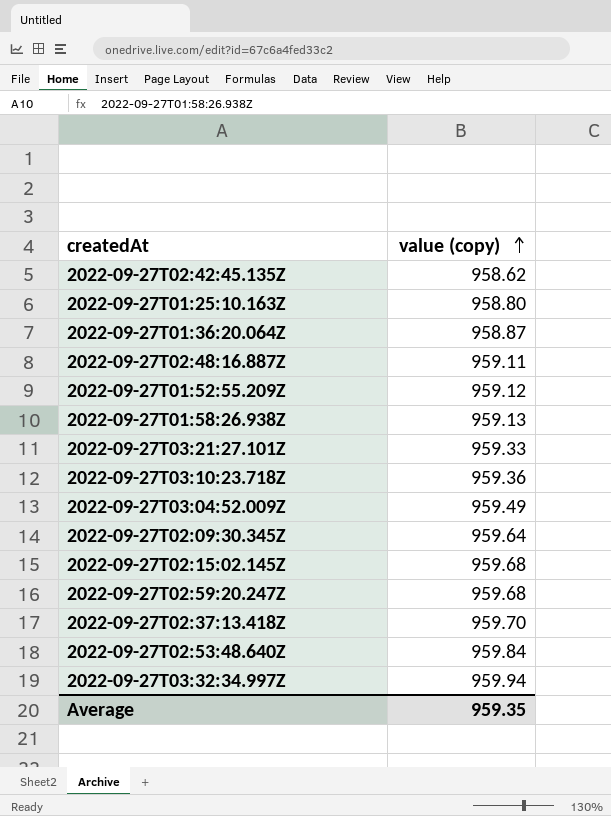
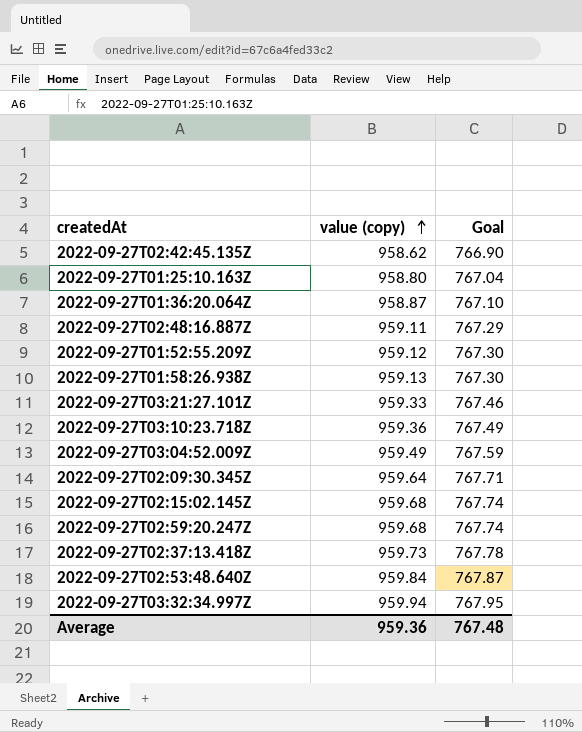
column Goal | formula: none -> [value (copy)] * 0.8
2022-09-27T02:37:13.418Z | value (copy): 959.70 -> 959.73
Average | value (copy): 959.35 -> 959.36

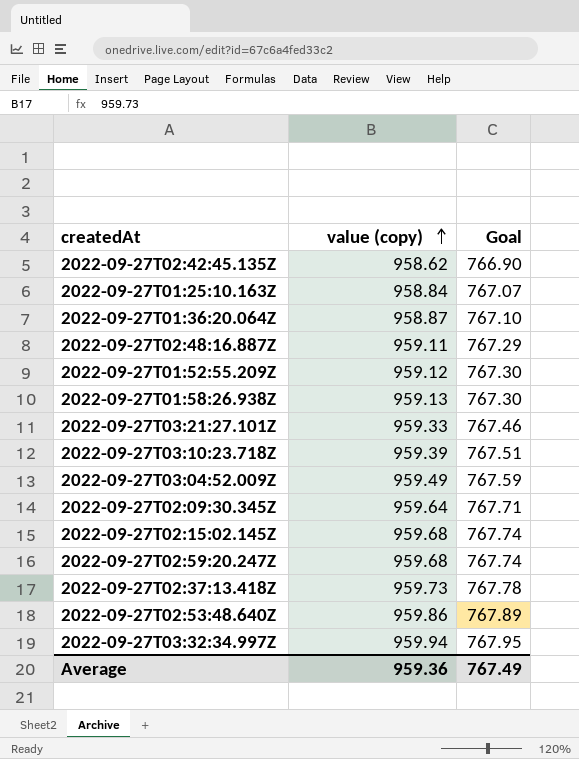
2022-09-27T01:25:10.163Z | value (copy): 958.80 -> 958.84
2022-09-27T01:25:10.163Z | Goal: 767.04 -> 767.07
2022-09-27T03:10:23.718Z | value (copy): 959.36 -> 959.39
2022-09-27T03:10:23.718Z | Goal: 767.49 -> 767.51
2022-09-27T02:53:48.640Z | value (copy): 959.84 -> 959.86
2022-09-27T02:53:48.640Z | Goal: 767.87 -> 767.89
Average | Goal: 767.48 -> 767.49

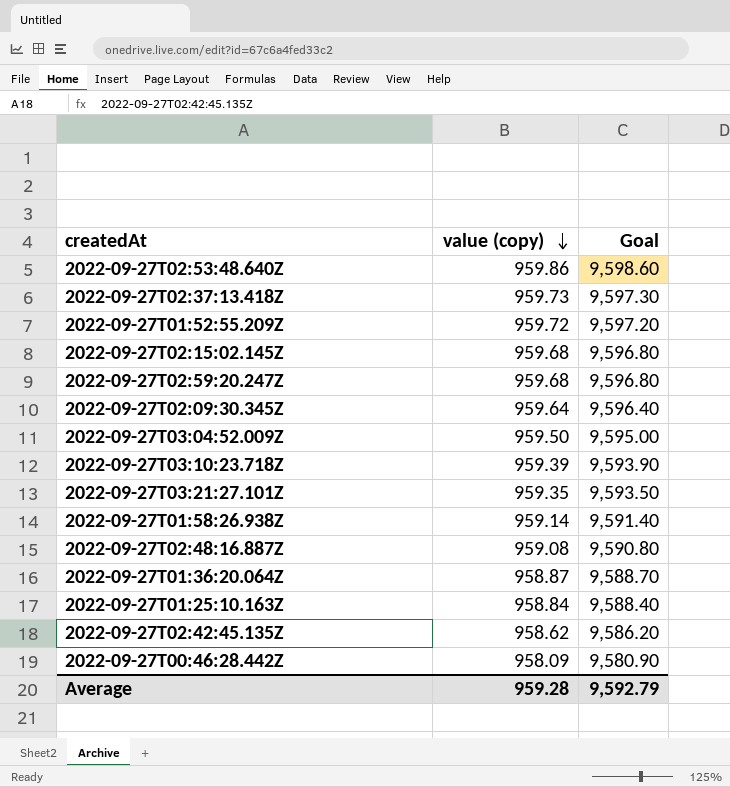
row order: value (copy) ascending -> value (copy) descending
column Goal | formula: [value (copy)] * 0.8 -> [value (copy)] * 10
row 2022-09-27T03:32:34.997Z: 959.94 | 767.95 -> none
2022-09-27T01:52:55.209Z | value (copy): 959.12 -> 959.72
2022-09-27T03:04:52.009Z | value (copy): 959.49 -> 959.50
2022-09-27T03:21:27.101Z | value (copy): 959.33 -> 959.35
2022-09-27T01:58:26.938Z | value (copy): 959.13 -> 959.14
2022-09-27T02:48:16.887Z | value (copy): 959.11 -> 959.08
row 2022-09-27T00:46:28.442Z: none -> 958.09 | 9,580.90
Average | value (copy): 959.36 -> 959.28
Average | Goal: 767.49 -> 9,592.79

